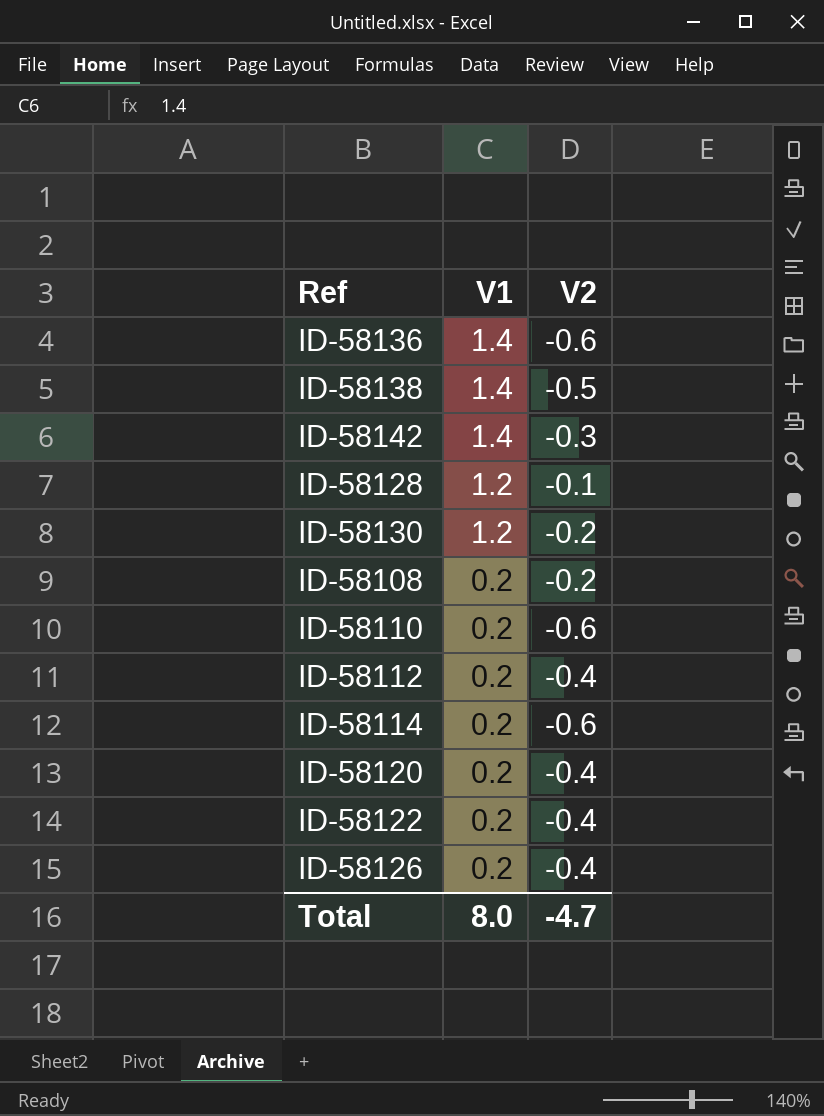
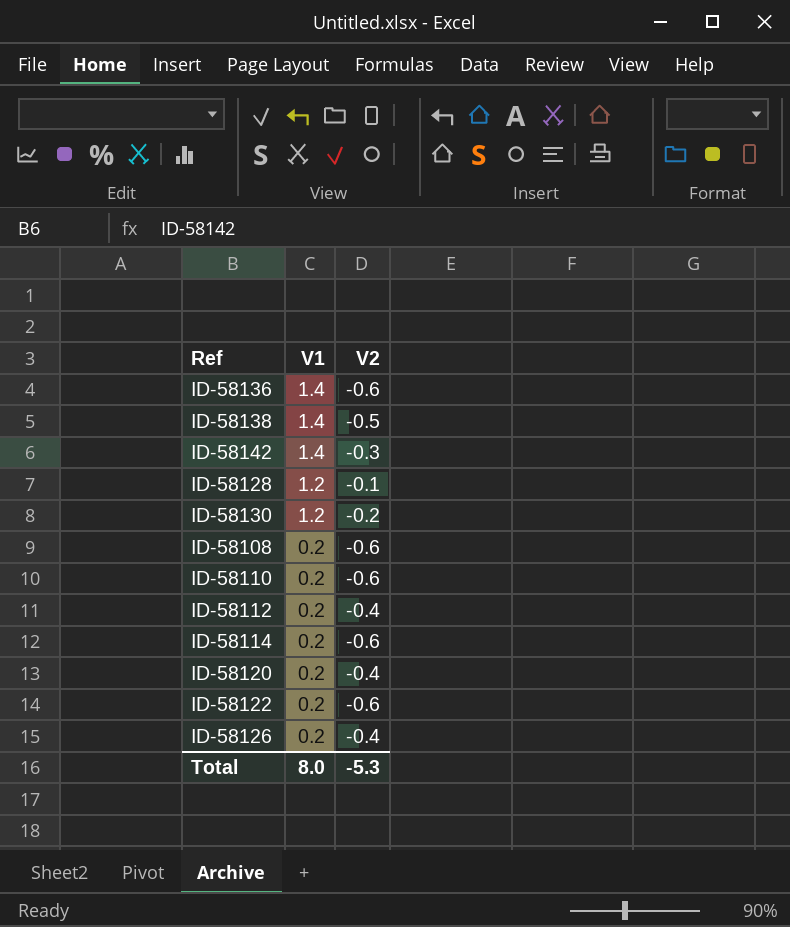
ID-58108 | V2: -0.2 -> -0.6
ID-58122 | V2: -0.4 -> -0.6
Total | V2: -4.7 -> -5.3

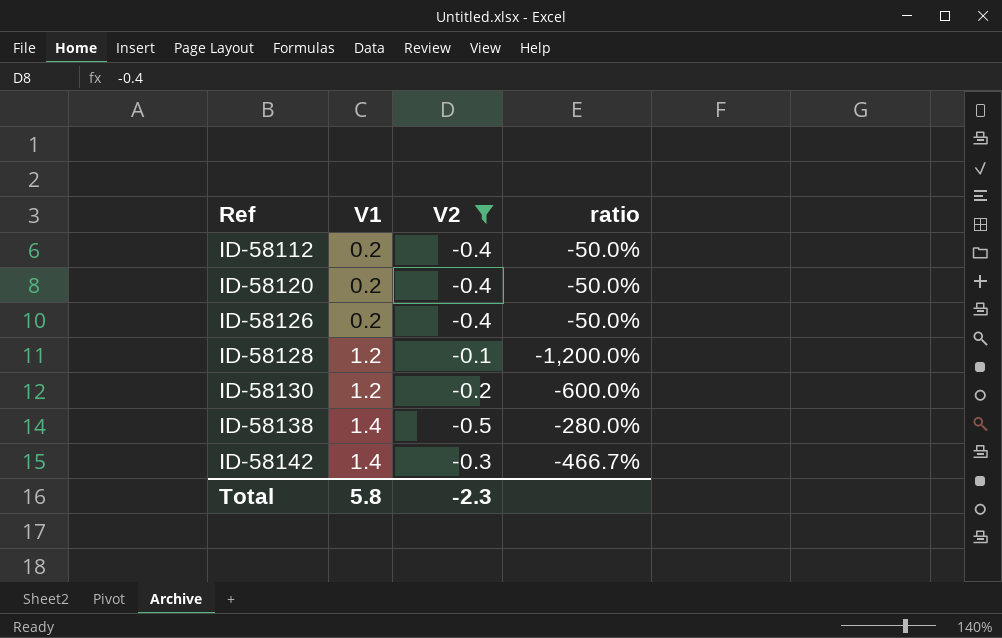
filter: none -> V2 != -0.6
row order: V1 descending -> Ref ascending
column ratio | formula: none -> [V1] / [V2]
Total | V1: 8.0 -> 5.8
Total | V2: -5.3 -> -2.3

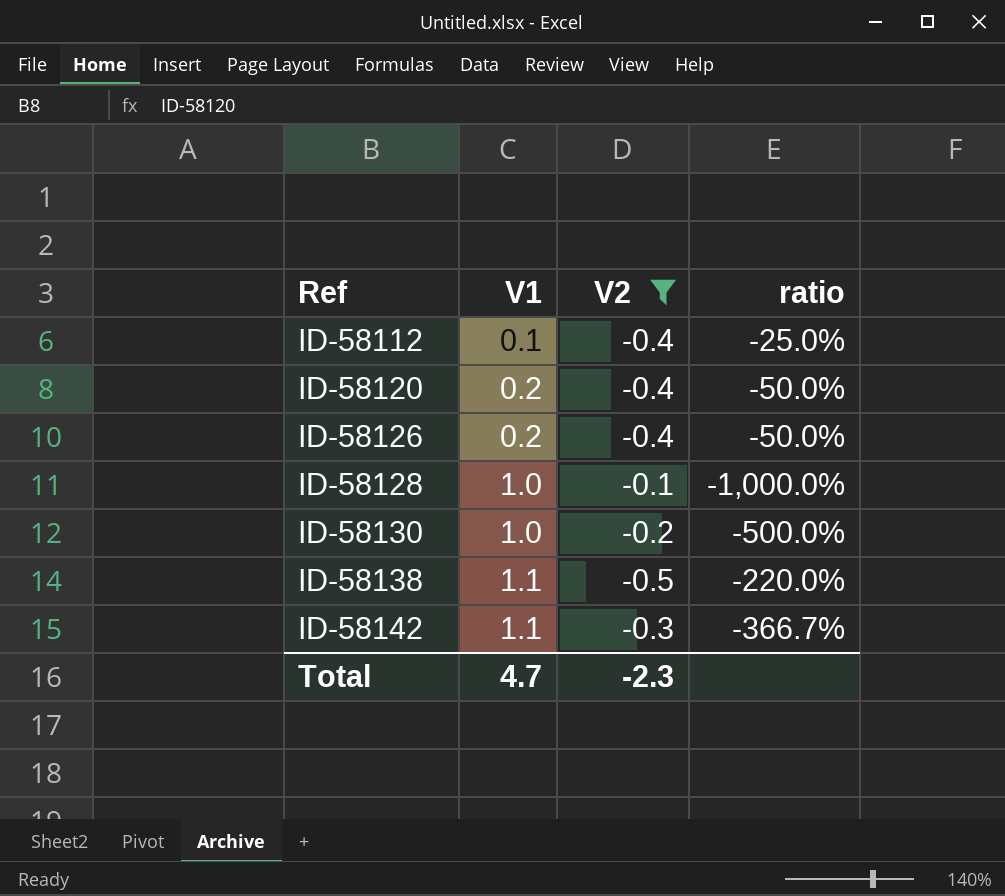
ID-58112 | V1: 0.2 -> 0.1
ID-58112 | ratio: -50.0% -> -25.0%
ID-58128 | V1: 1.2 -> 1.0
ID-58128 | ratio: -1,200.0% -> -1,000.0%
ID-58130 | V1: 1.2 -> 1.0
ID-58130 | ratio: -600.0% -> -500.0%
ID-58138 | V1: 1.4 -> 1.1
ID-58138 | ratio: -280.0% -> -220.0%
ID-58142 | V1: 1.4 -> 1.1
ID-58142 | ratio: -466.7% -> -366.7%
Total | V1: 5.8 -> 4.7

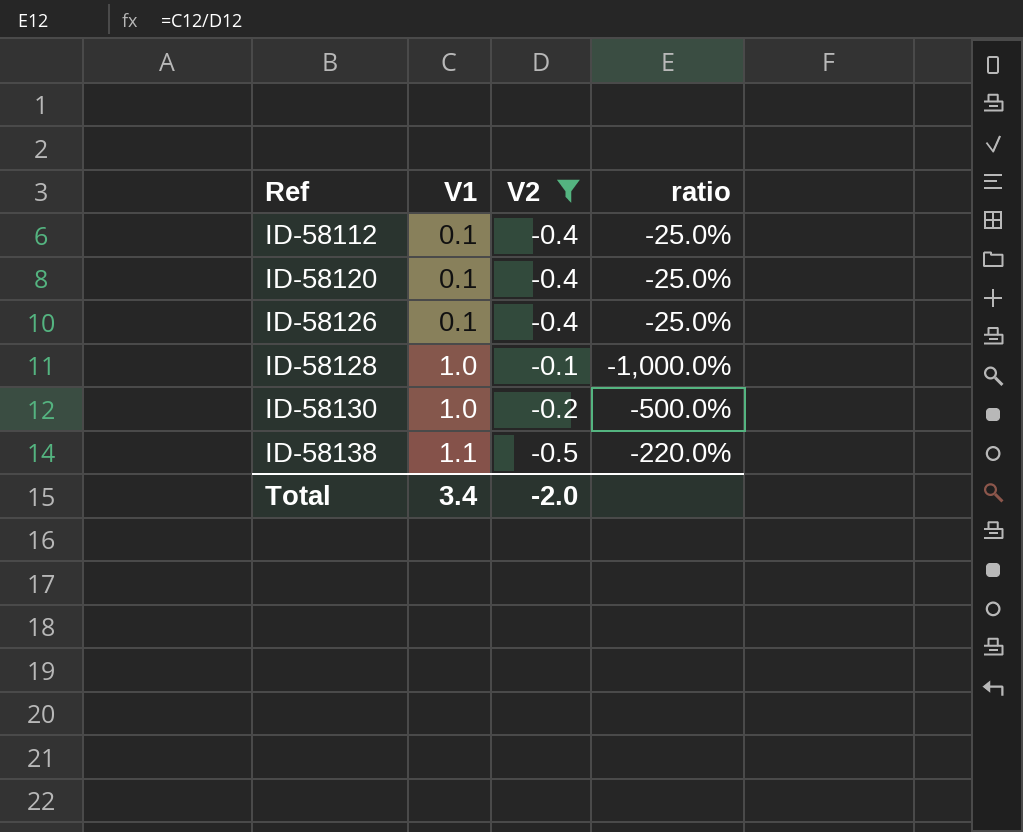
row ID-58142: 1.1 | -0.3 | -366.7% -> none
ID-58120 | V1: 0.2 -> 0.1
ID-58120 | ratio: -50.0% -> -25.0%
ID-58126 | V1: 0.2 -> 0.1
ID-58126 | ratio: -50.0% -> -25.0%
Total | V1: 4.7 -> 3.4
Total | V2: -2.3 -> -2.0

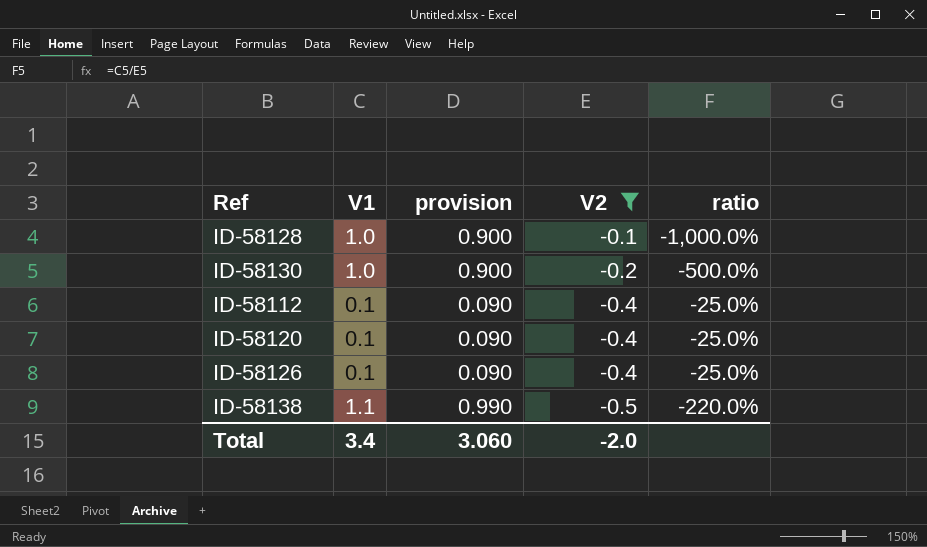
row order: Ref ascending -> V2 descending
column provision | formula: none -> [V1] * 0.9

